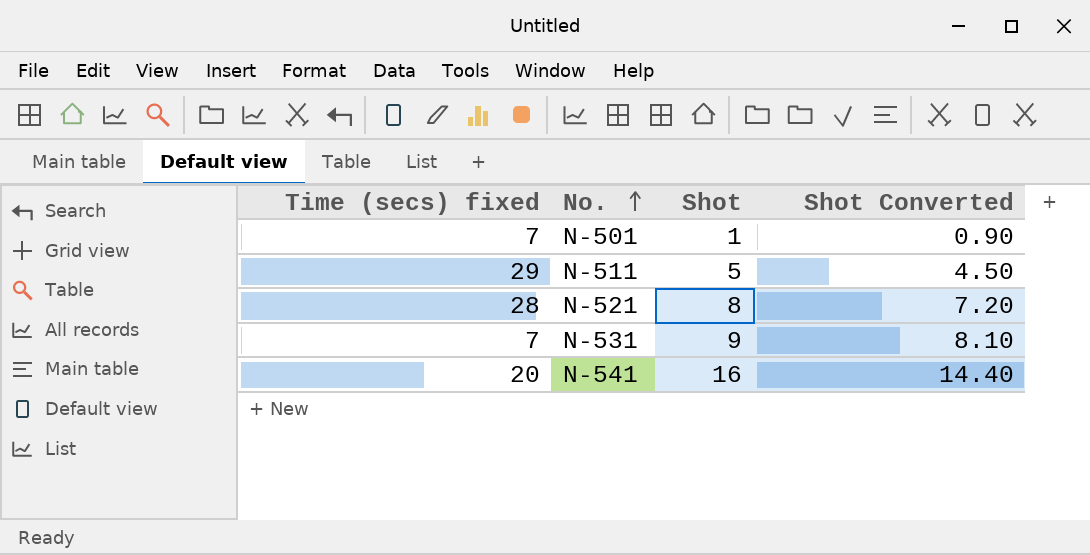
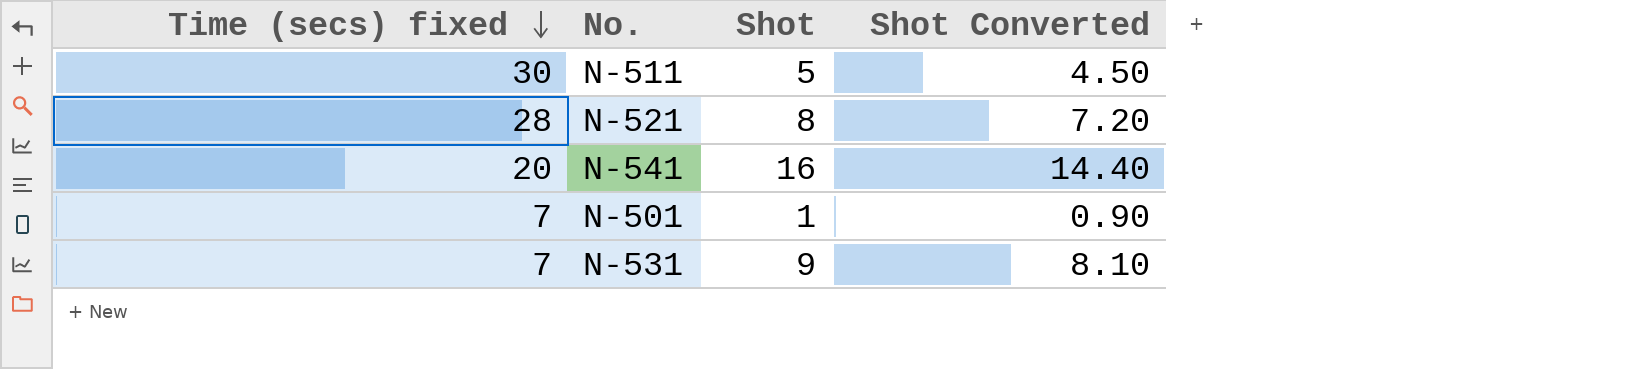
row order: No. ascending -> Time (secs) fixed descending
N-511 | Time (secs) fixed: 29 -> 30

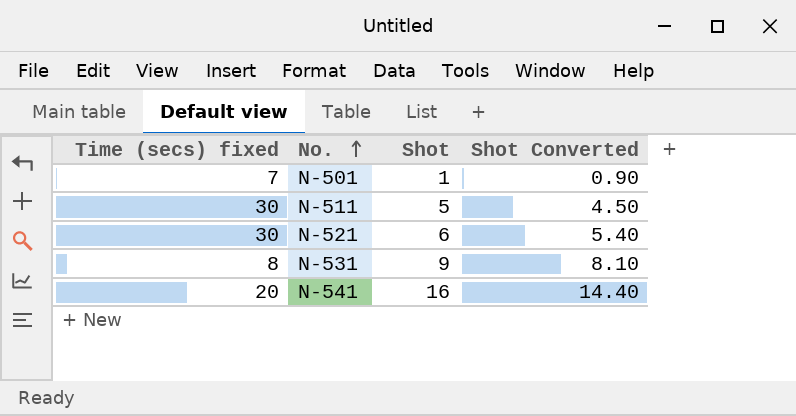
row order: Time (secs) fixed descending -> No. ascending
N-521 | Time (secs) fixed: 28 -> 30
N-521 | Shot: 8 -> 6
N-521 | Shot Converted: 7.20 -> 5.40
N-531 | Time (secs) fixed: 7 -> 8

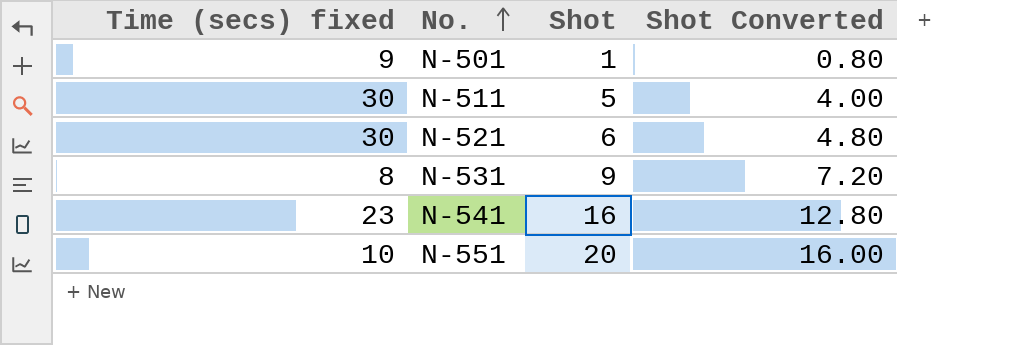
column Shot Converted | formula: [Shot] * 0.9 -> [Shot] * 0.8
N-501 | Time (secs) fixed: 7 -> 9
N-541 | Time (secs) fixed: 20 -> 23
row N-551: none -> 10 | 20 | 16.00

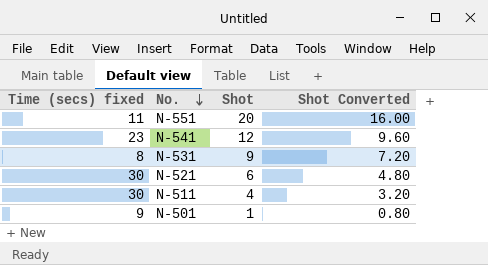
row order: No. ascending -> No. descending
N-551 | Time (secs) fixed: 10 -> 11
N-541 | Shot: 16 -> 12
N-541 | Shot Converted: 12.80 -> 9.60
N-511 | Shot: 5 -> 4
N-511 | Shot Converted: 4.00 -> 3.20

